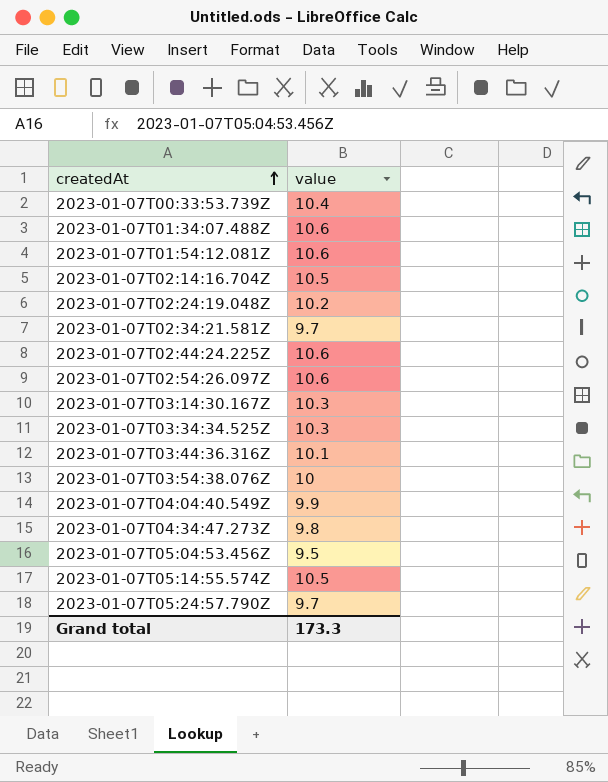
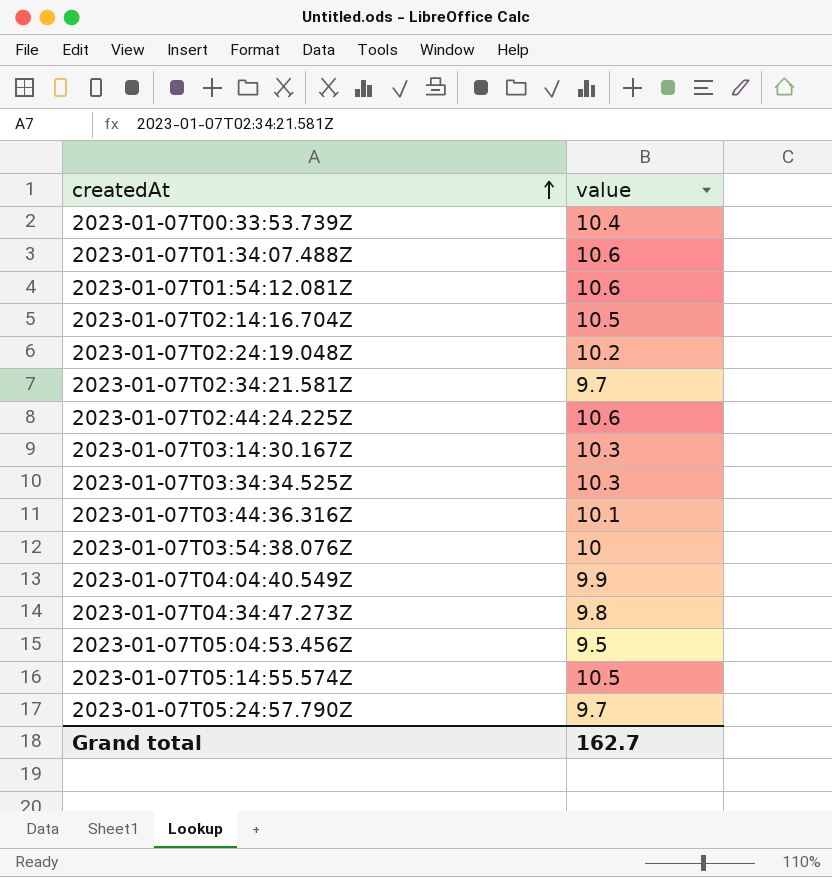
row 2023-01-07T02:54:26.097Z: 10.6 -> none
Grand total | value: 173.3 -> 162.7

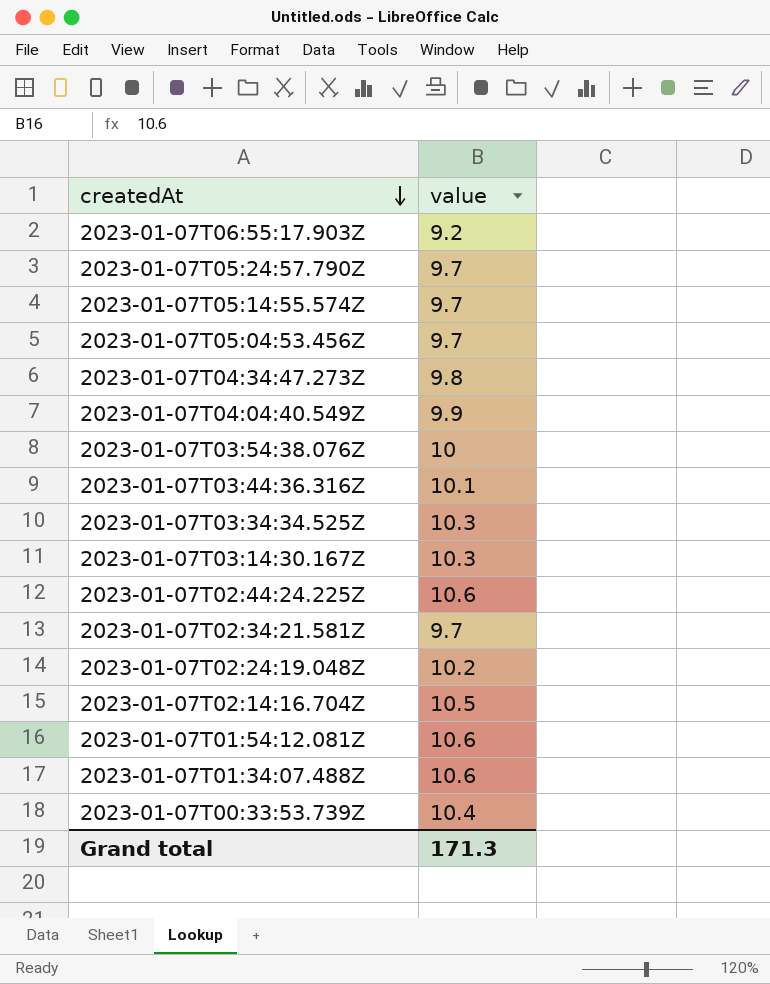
row order: createdAt ascending -> createdAt descending
row 2023-01-07T06:55:17.903Z: none -> 9.2
2023-01-07T05:14:55.574Z | value: 10.5 -> 9.7
2023-01-07T05:04:53.456Z | value: 9.5 -> 9.7
Grand total | value: 162.7 -> 171.3

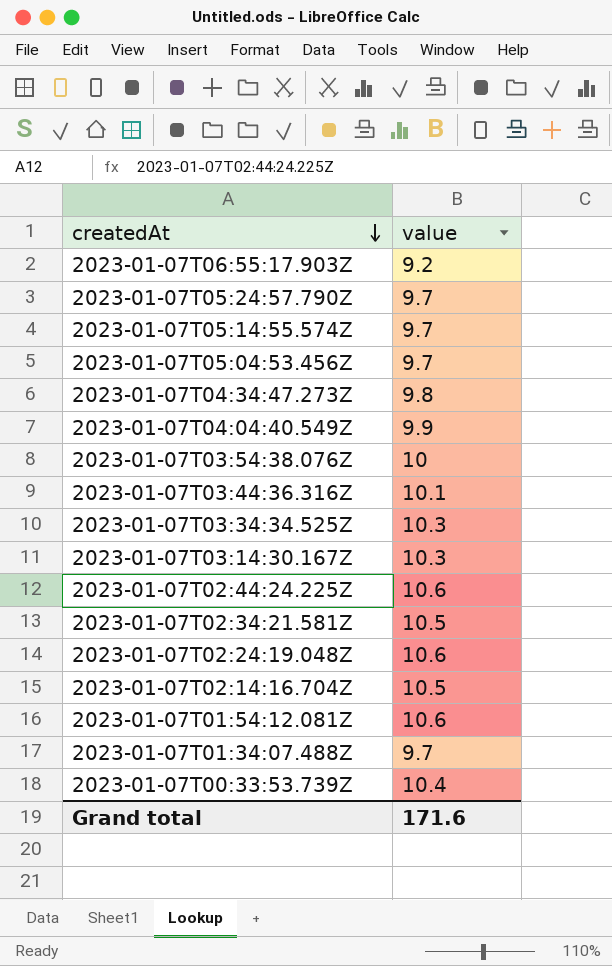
2023-01-07T02:34:21.581Z | value: 9.7 -> 10.5
2023-01-07T02:24:19.048Z | value: 10.2 -> 10.6
2023-01-07T01:34:07.488Z | value: 10.6 -> 9.7
Grand total | value: 171.3 -> 171.6

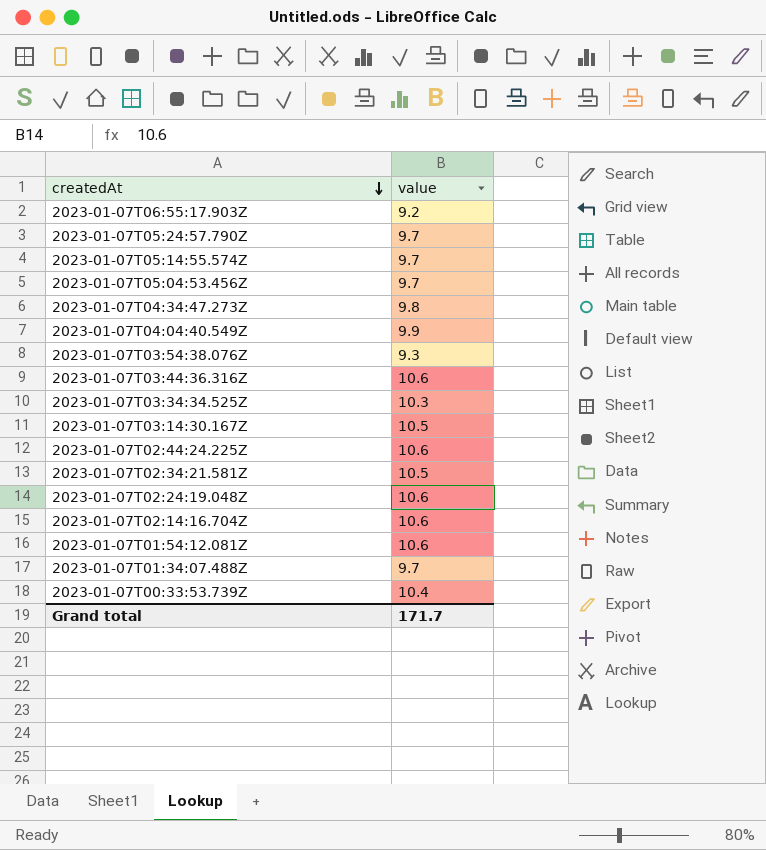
2023-01-07T03:54:38.076Z | value: 10 -> 9.3
2023-01-07T03:44:36.316Z | value: 10.1 -> 10.6
2023-01-07T03:14:30.167Z | value: 10.3 -> 10.5
2023-01-07T02:14:16.704Z | value: 10.5 -> 10.6
Grand total | value: 171.6 -> 171.7

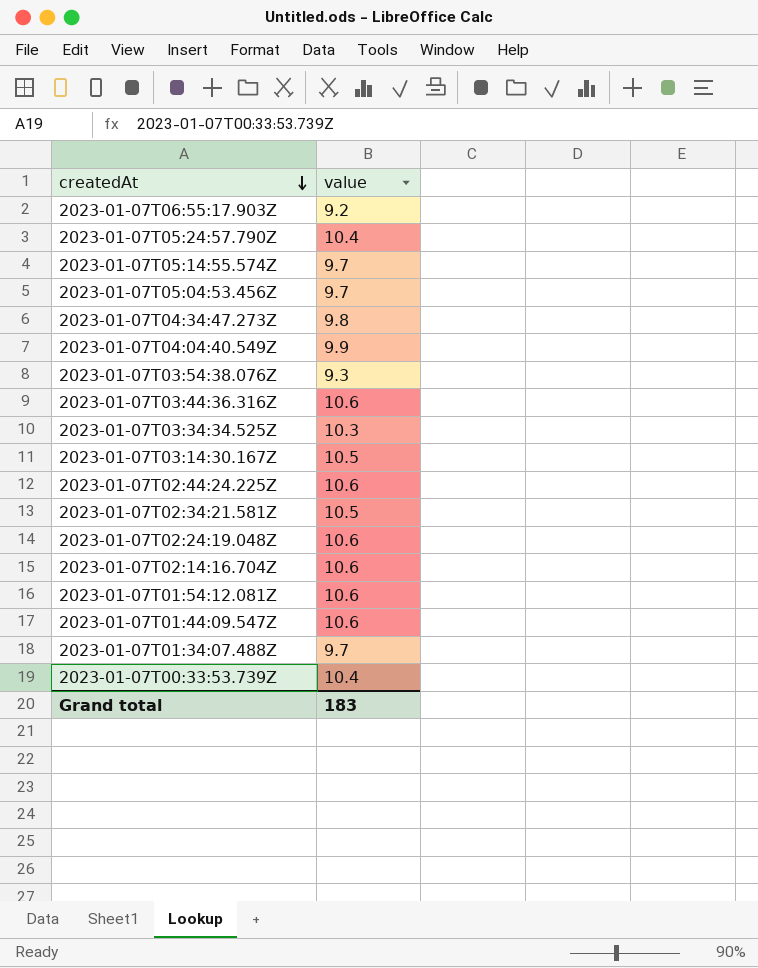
2023-01-07T05:24:57.790Z | value: 9.7 -> 10.4
row 2023-01-07T01:44:09.547Z: none -> 10.6
Grand total | value: 171.7 -> 183

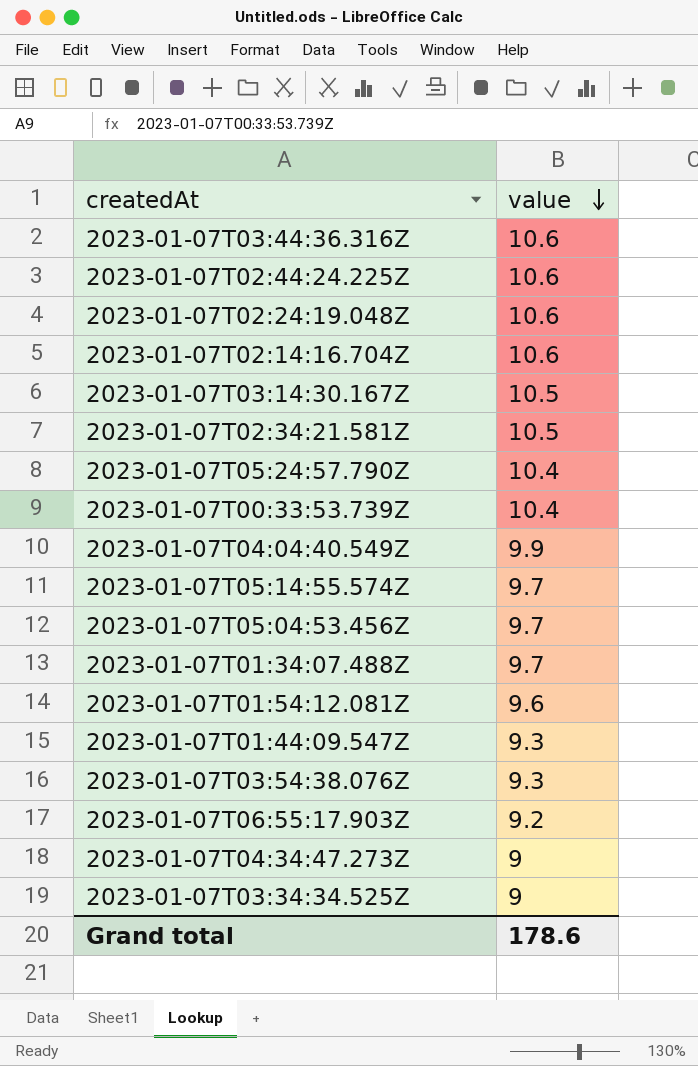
row order: createdAt descending -> value descending
2023-01-07T01:54:12.081Z | value: 10.6 -> 9.6
2023-01-07T01:44:09.547Z | value: 10.6 -> 9.3
2023-01-07T04:34:47.273Z | value: 9.8 -> 9
2023-01-07T03:34:34.525Z | value: 10.3 -> 9
Grand total | value: 183 -> 178.6

